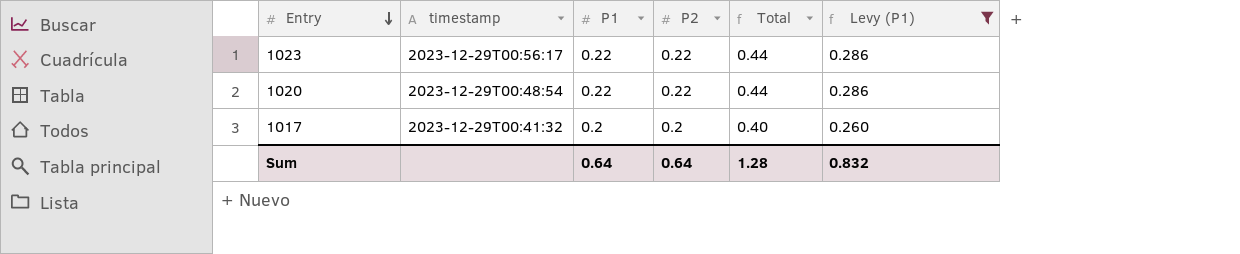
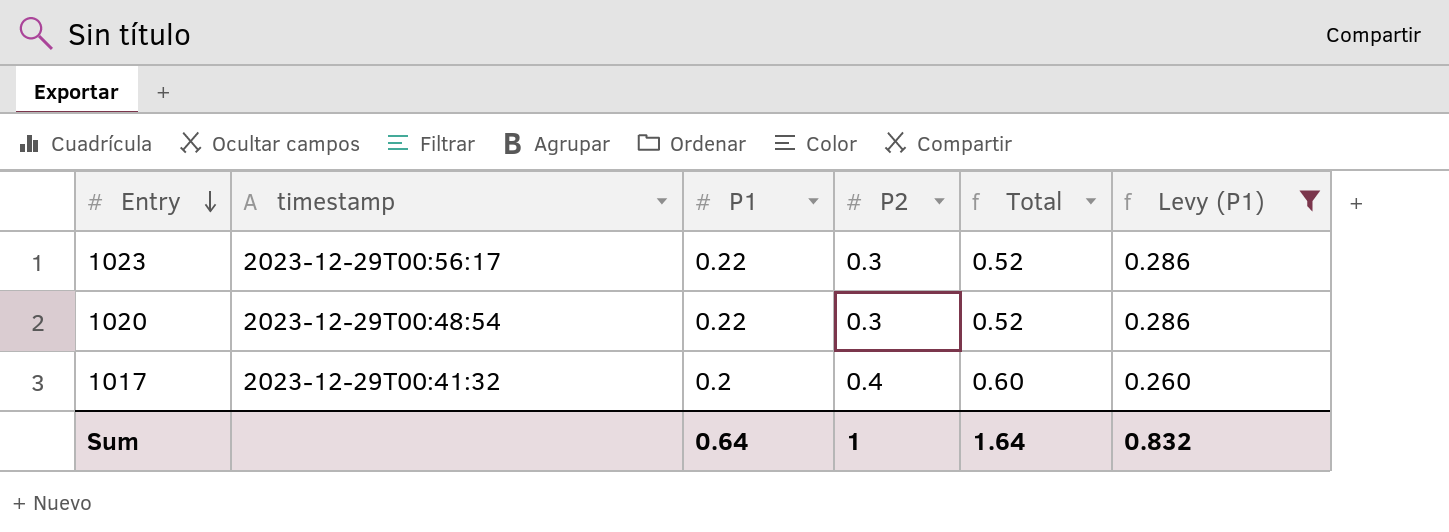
1023 | P2: 0.22 -> 0.3
1023 | Total: 0.44 -> 0.52
1020 | P2: 0.22 -> 0.3
1020 | Total: 0.44 -> 0.52
1017 | P2: 0.2 -> 0.4
1017 | Total: 0.40 -> 0.60
Sum | P2: 0.64 -> 1
Sum | Total: 1.28 -> 1.64

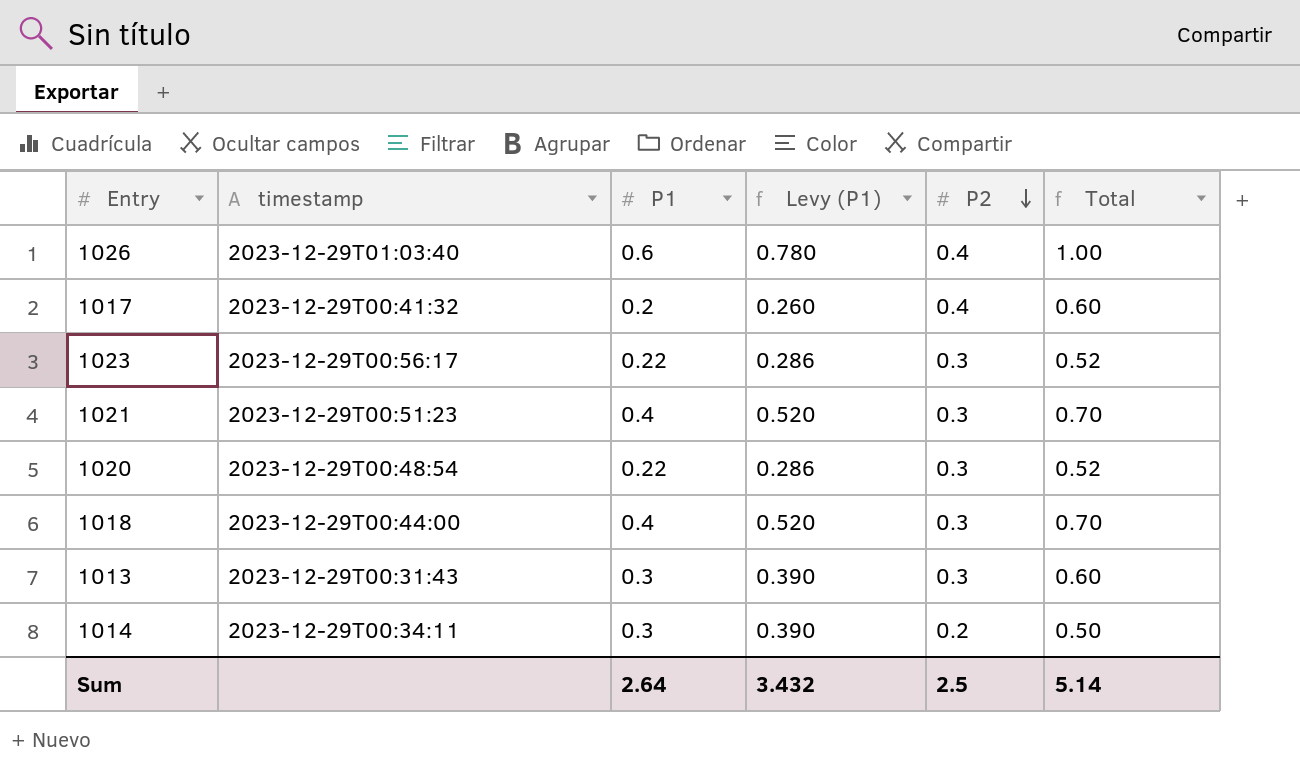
filter: Levy (P1) <= 0.286 -> none
row order: Entry descending -> P2 descending
column Levy (P1) | position: 6 -> 4
Sum | P1: 0.64 -> 2.64
Sum | Levy (P1): 0.832 -> 3.432
Sum | P2: 1 -> 2.5
Sum | Total: 1.64 -> 5.14

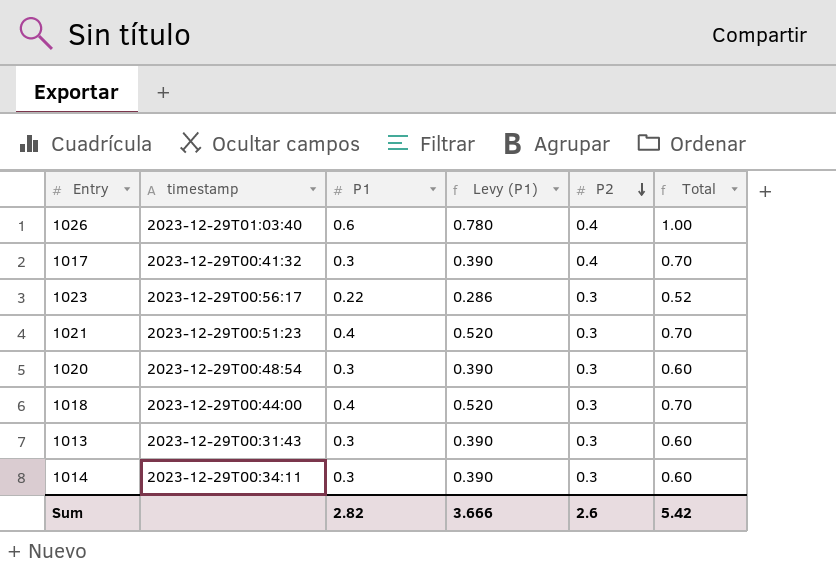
1017 | P1: 0.2 -> 0.3
1017 | Levy (P1): 0.260 -> 0.390
1017 | Total: 0.60 -> 0.70
1020 | P1: 0.22 -> 0.3
1020 | Levy (P1): 0.286 -> 0.390
1020 | Total: 0.52 -> 0.60
1014 | P2: 0.2 -> 0.3
1014 | Total: 0.50 -> 0.60
Sum | P1: 2.64 -> 2.82
Sum | Levy (P1): 3.432 -> 3.666
Sum | P2: 2.5 -> 2.6
Sum | Total: 5.14 -> 5.42

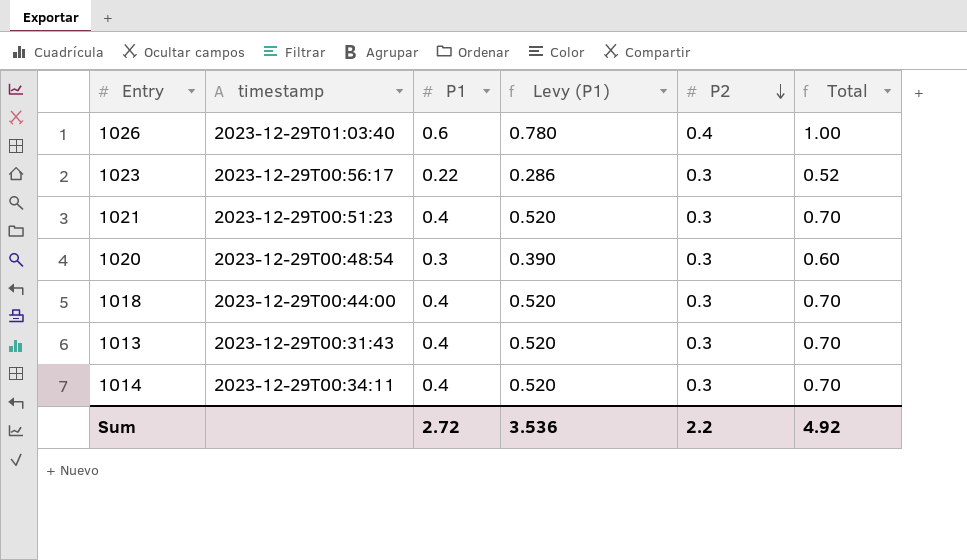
row 1017: 2023-12-29T00:41:32 | 0.3 | 0.390 | 0.4 | 0.70 -> none
1013 | P1: 0.3 -> 0.4
1013 | Levy (P1): 0.390 -> 0.520
1013 | Total: 0.60 -> 0.70
1014 | P1: 0.3 -> 0.4
1014 | Levy (P1): 0.390 -> 0.520
1014 | Total: 0.60 -> 0.70
Sum | P1: 2.82 -> 2.72
Sum | Levy (P1): 3.666 -> 3.536
Sum | P2: 2.6 -> 2.2
Sum | Total: 5.42 -> 4.92

